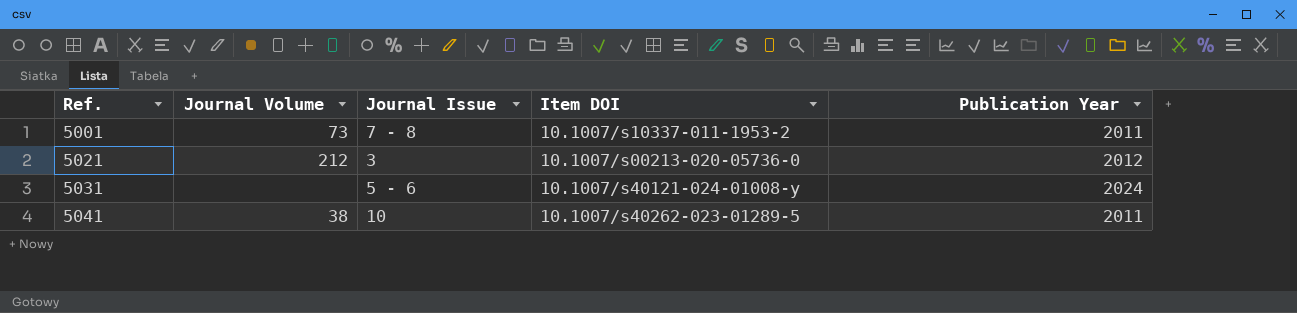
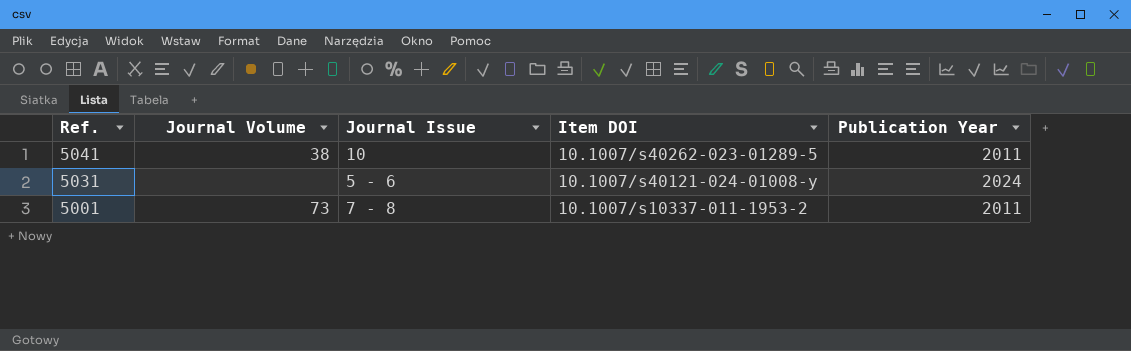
row order: Ref. ascending -> Ref. descending
row 5021: 212 | 3 | 10.1007/s00213-020-05736-0 | 2012 -> none

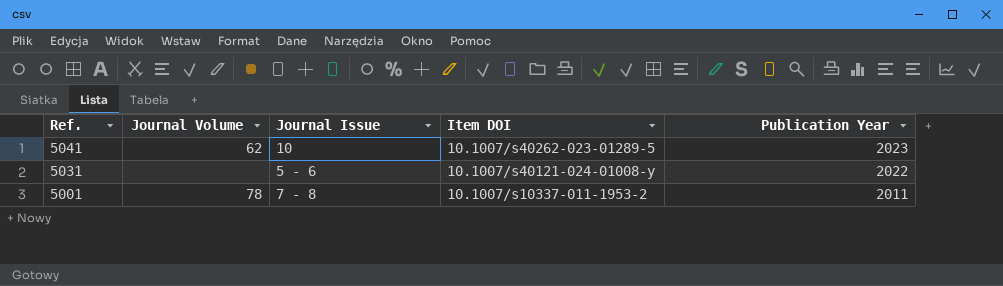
5041 | Journal Volume: 38 -> 62
5041 | Publication Year: 2011 -> 2023
5031 | Publication Year: 2024 -> 2022
5001 | Journal Volume: 73 -> 78

